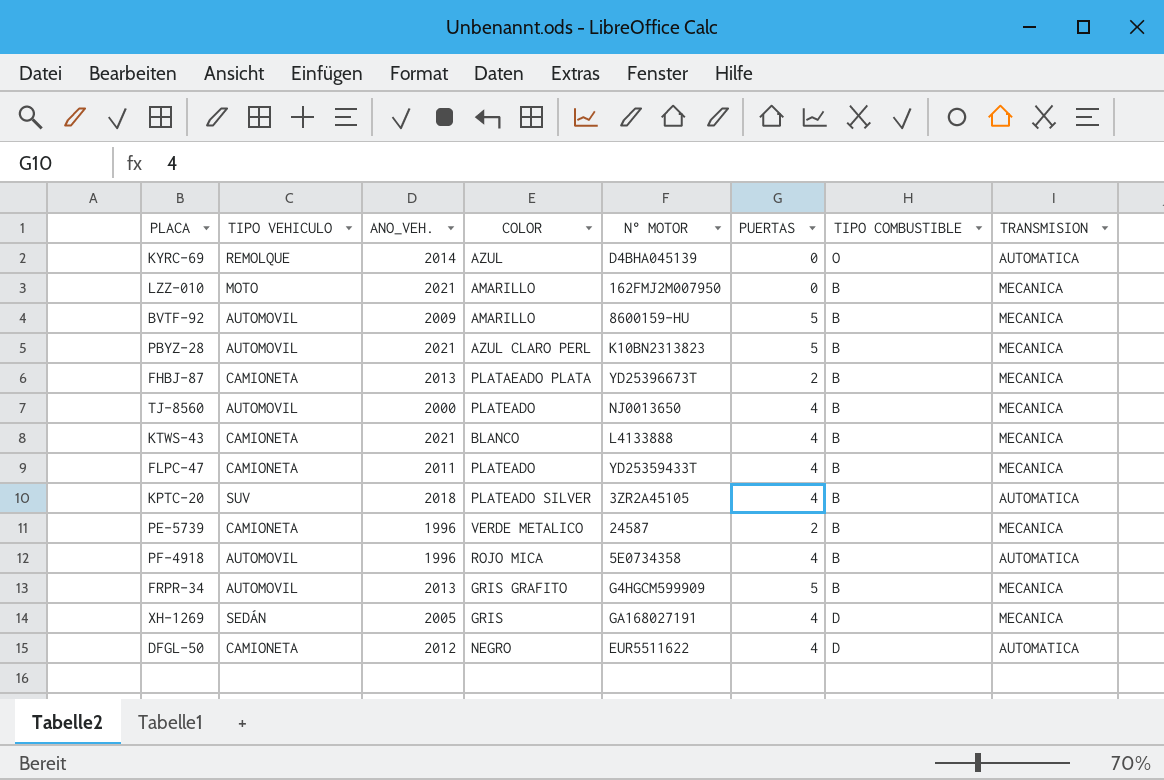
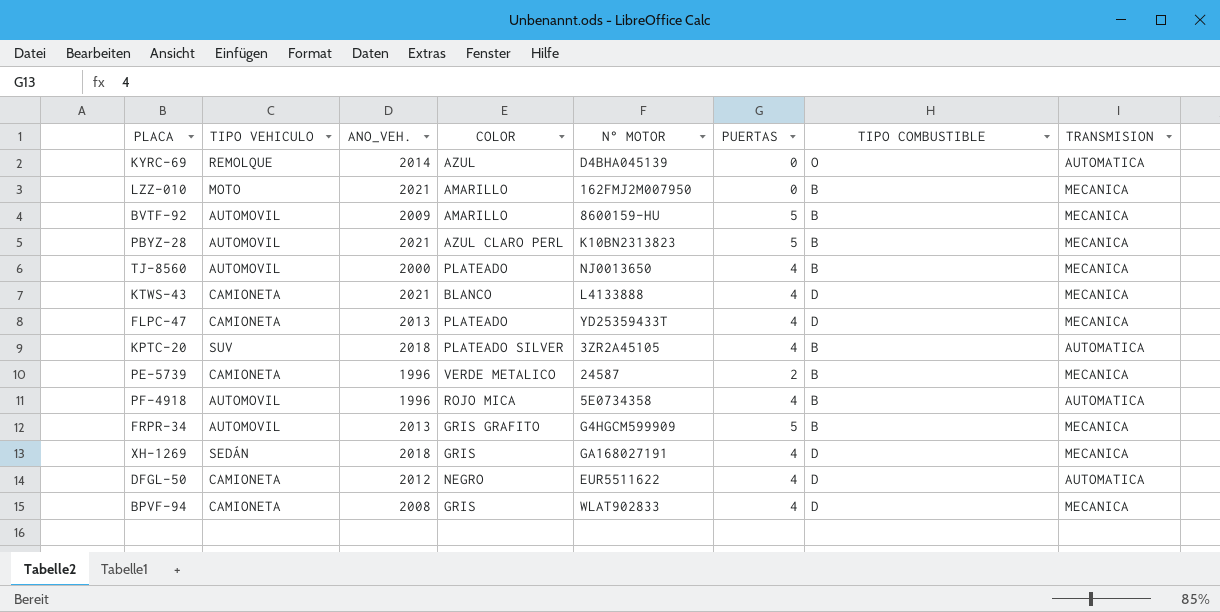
row FHBJ-87: CAMIONETA | 2013 | PLATAEADO PLATA | YD25396673T | 2 | B | MECANICA -> none
KTWS-43 | TIPO COMBUSTIBLE: B -> D
FLPC-47 | ANO_VEH.: 2011 -> 2013
FLPC-47 | TIPO COMBUSTIBLE: B -> D
XH-1269 | ANO_VEH.: 2005 -> 2018
row BPVF-94: none -> CAMIONETA | 2008 | GRIS | WLAT902833 | 4 | D | MECANICA

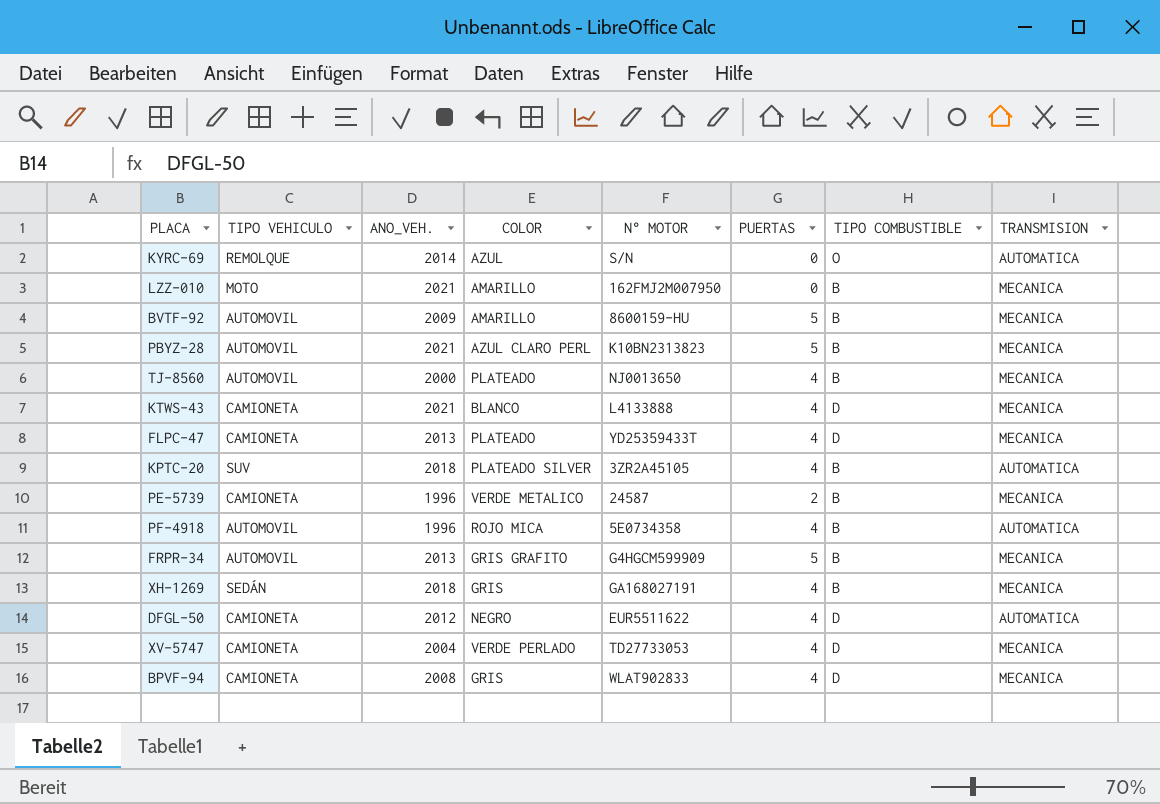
KYRC-69 | N° MOTOR: D4BHA045139 -> S/N
XH-1269 | TIPO COMBUSTIBLE: D -> B
row XV-5747: none -> CAMIONETA | 2004 | VERDE PERLADO | TD27733053 | 4 | D | MECANICA

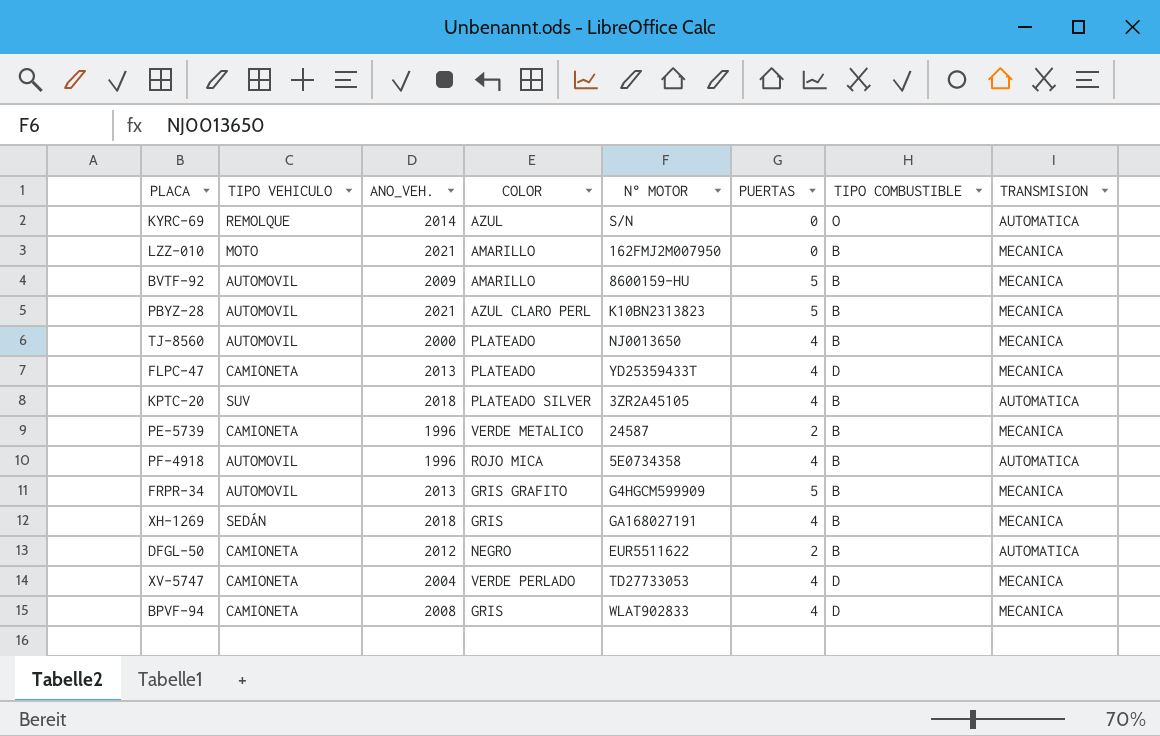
row KTWS-43: CAMIONETA | 2021 | BLANCO | L4133888 | 4 | D | MECANICA -> none
DFGL-50 | PUERTAS: 4 -> 2
DFGL-50 | TIPO COMBUSTIBLE: D -> B

